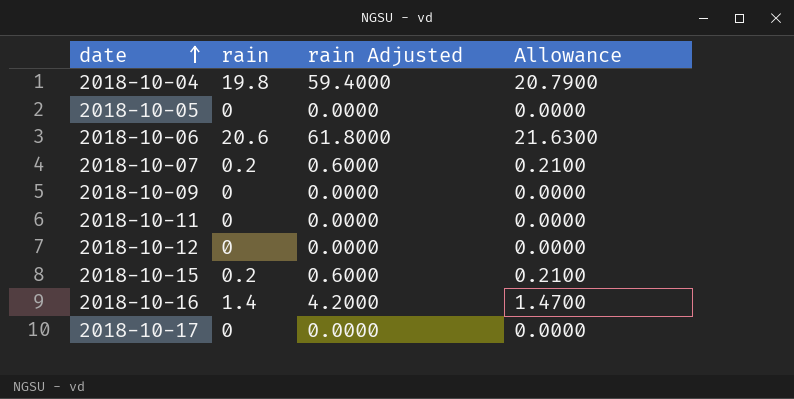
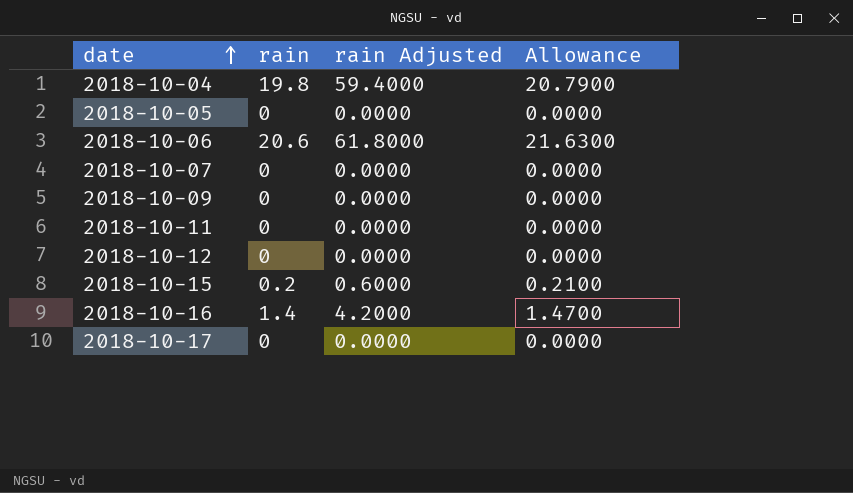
2018-10-07 | rain: 0.2 -> 0
2018-10-07 | rain Adjusted: 0.6000 -> 0.0000
2018-10-07 | Allowance: 0.2100 -> 0.0000

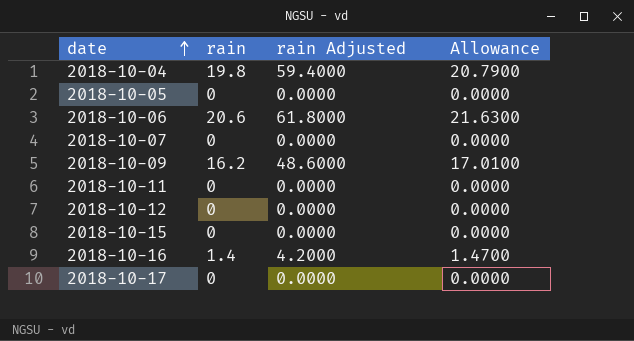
2018-10-09 | rain: 0 -> 16.2
2018-10-09 | rain Adjusted: 0.0000 -> 48.6000
2018-10-09 | Allowance: 0.0000 -> 17.0100
2018-10-15 | rain: 0.2 -> 0
2018-10-15 | rain Adjusted: 0.6000 -> 0.0000
2018-10-15 | Allowance: 0.2100 -> 0.0000

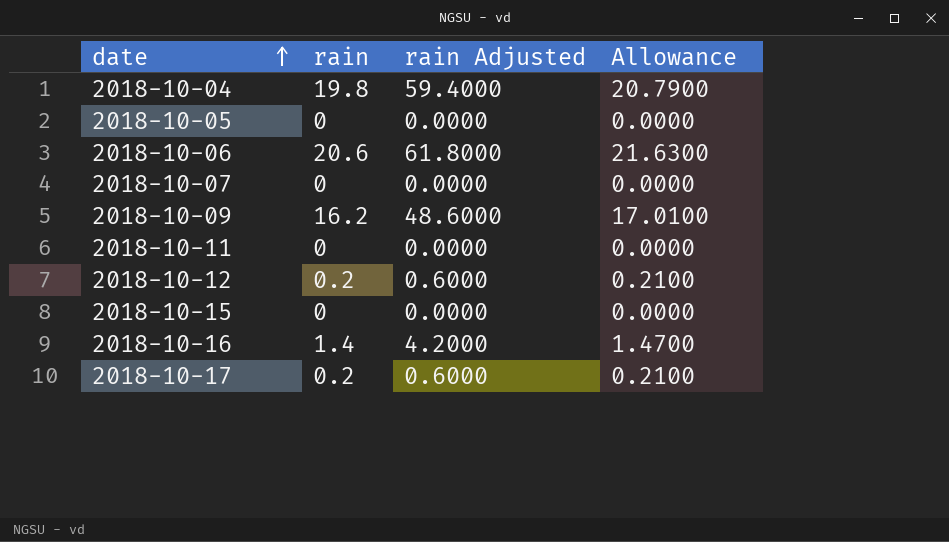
2018-10-12 | rain: 0 -> 0.2
2018-10-12 | rain Adjusted: 0.0000 -> 0.6000
2018-10-12 | Allowance: 0.0000 -> 0.2100
2018-10-17 | rain: 0 -> 0.2
2018-10-17 | rain Adjusted: 0.0000 -> 0.6000
2018-10-17 | Allowance: 0.0000 -> 0.2100

